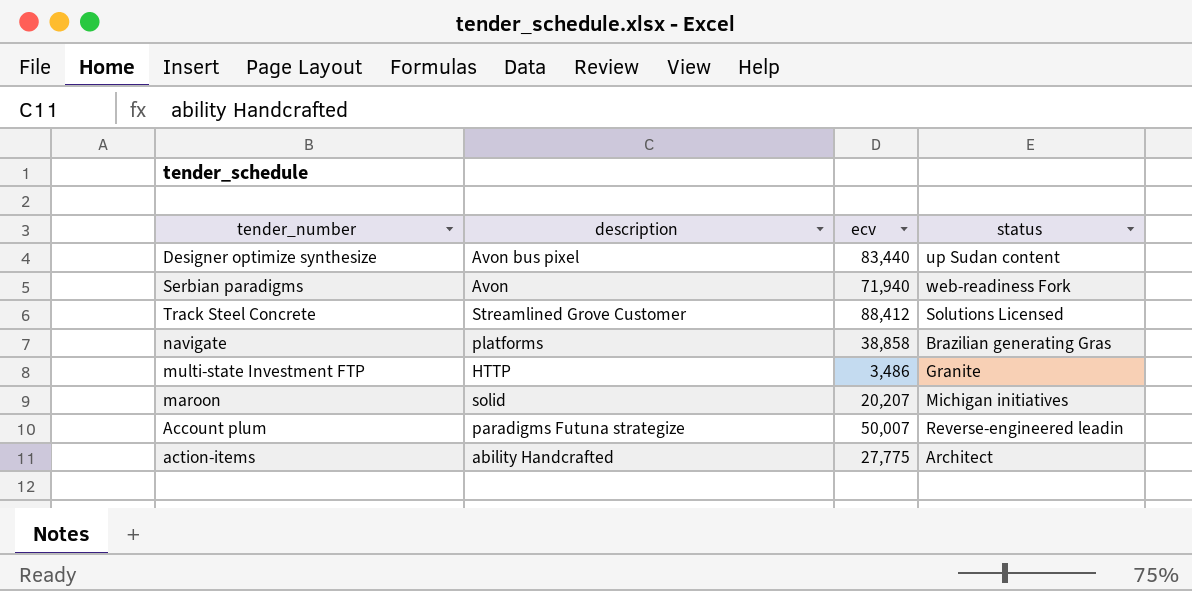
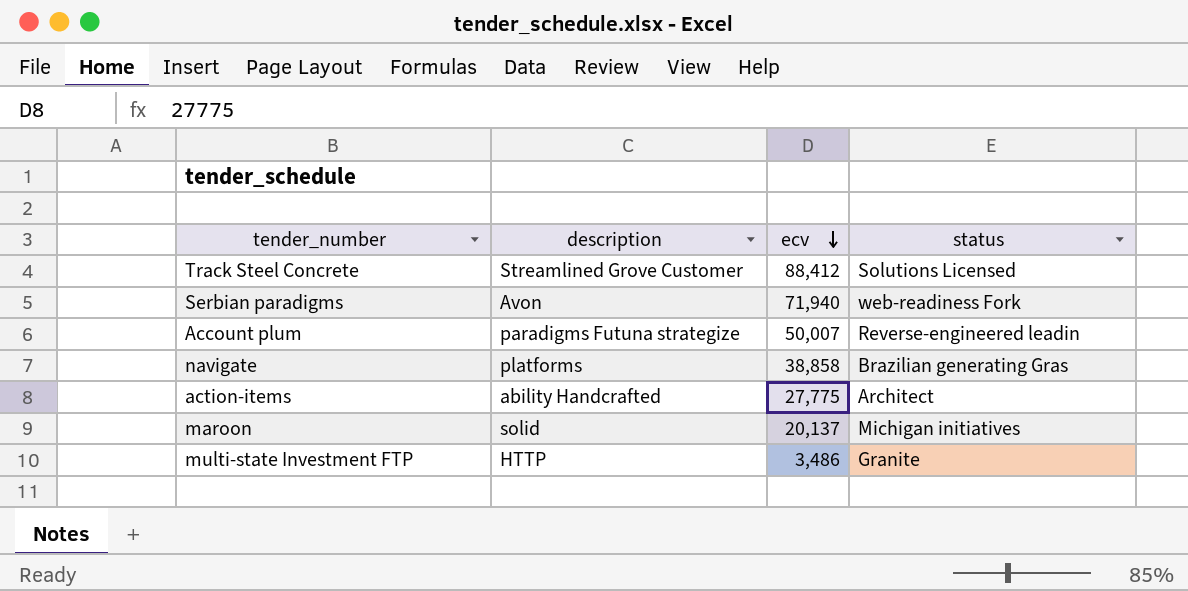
row order: none -> ecv descending
row Designer optimize synthesize: Avon bus pixel | 83,440 | up Sudan content -> none
maroon | ecv: 20,207 -> 20,137

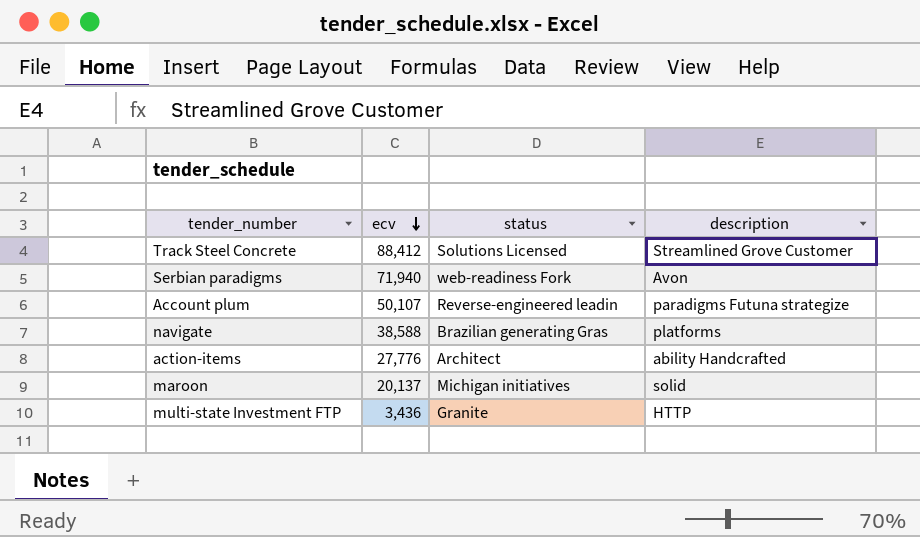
column description | position: 2 -> 4
Account plum | ecv: 50,007 -> 50,107
navigate | ecv: 38,858 -> 38,588
action-items | ecv: 27,775 -> 27,776
multi-state Investment FTP | ecv: 3,486 -> 3,436

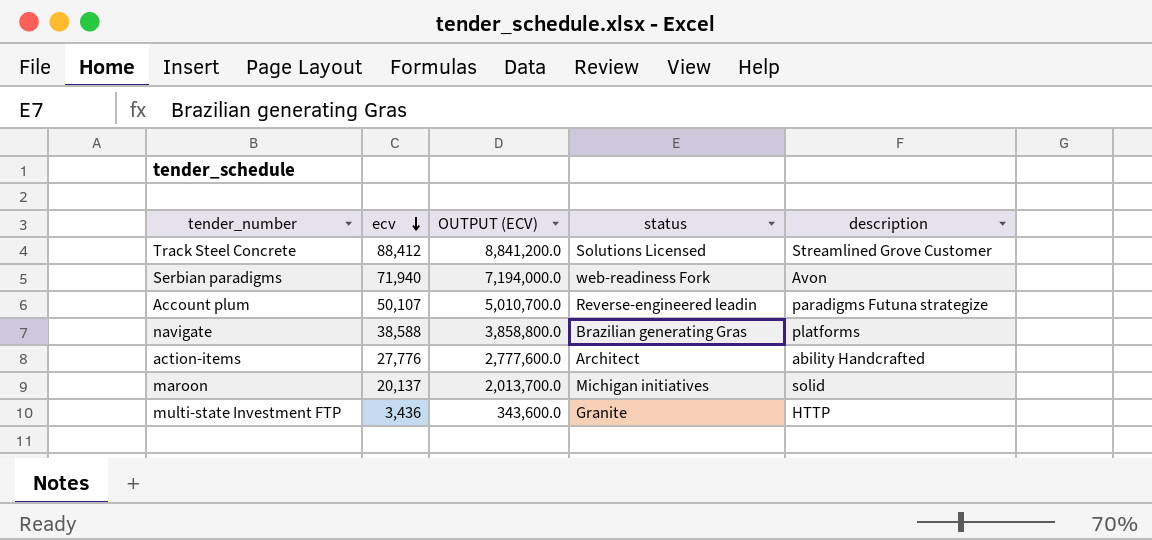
column OUTPUT (ECV) | formula: none -> [ecv] * 100

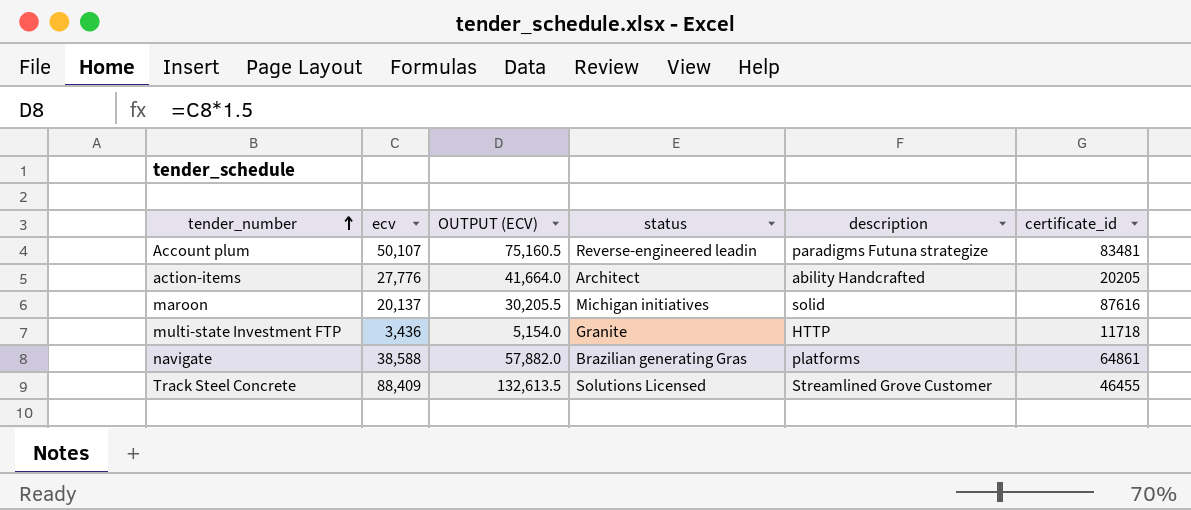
row order: ecv descending -> tender_number ascending
column OUTPUT (ECV) | formula: [ecv] * 100 -> [ecv] * 1.5
column certificate_id | position: none -> 6
row Serbian paradigms: 71,940 | 7,194,000.0 | web-readiness Fork | Avon -> none
Track Steel Concrete | ecv: 88,412 -> 88,409

